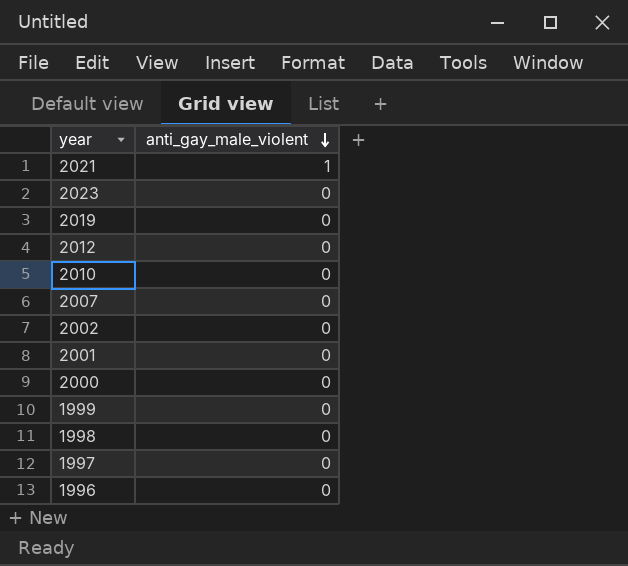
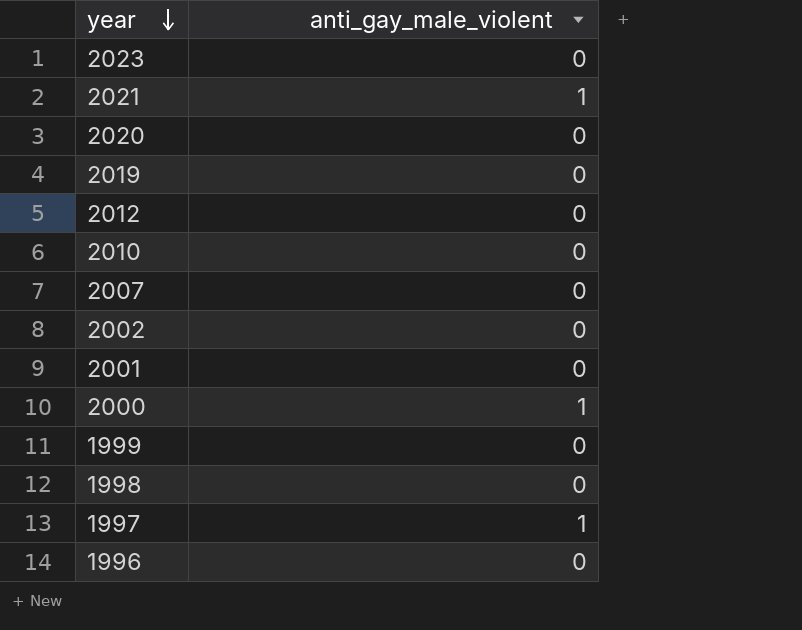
row order: anti_gay_male_violent descending -> year descending
row 2020: none -> 0
2000 | anti_gay_male_violent: 0 -> 1
1997 | anti_gay_male_violent: 0 -> 1

